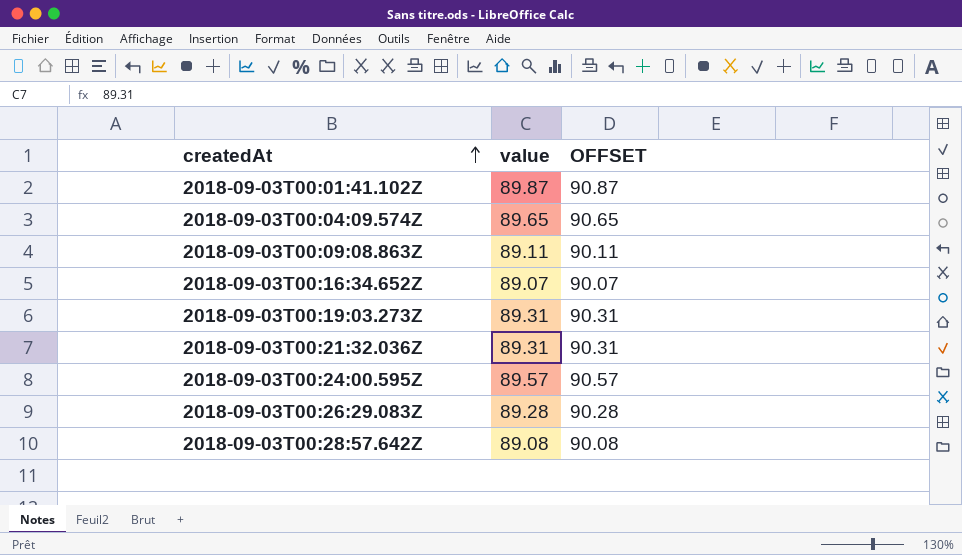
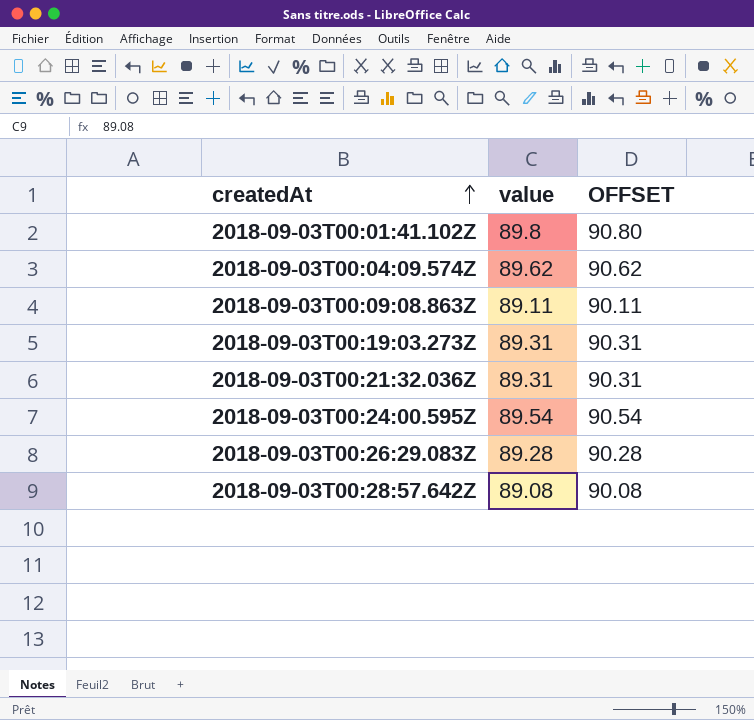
row 2018-09-03T00:16:34.652Z: 89.07 | 90.07 -> none
2018-09-03T00:01:41.102Z | value: 89.87 -> 89.8
2018-09-03T00:01:41.102Z | OFFSET: 90.87 -> 90.80
2018-09-03T00:04:09.574Z | value: 89.65 -> 89.62
2018-09-03T00:04:09.574Z | OFFSET: 90.65 -> 90.62
2018-09-03T00:24:00.595Z | value: 89.57 -> 89.54
2018-09-03T00:24:00.595Z | OFFSET: 90.57 -> 90.54

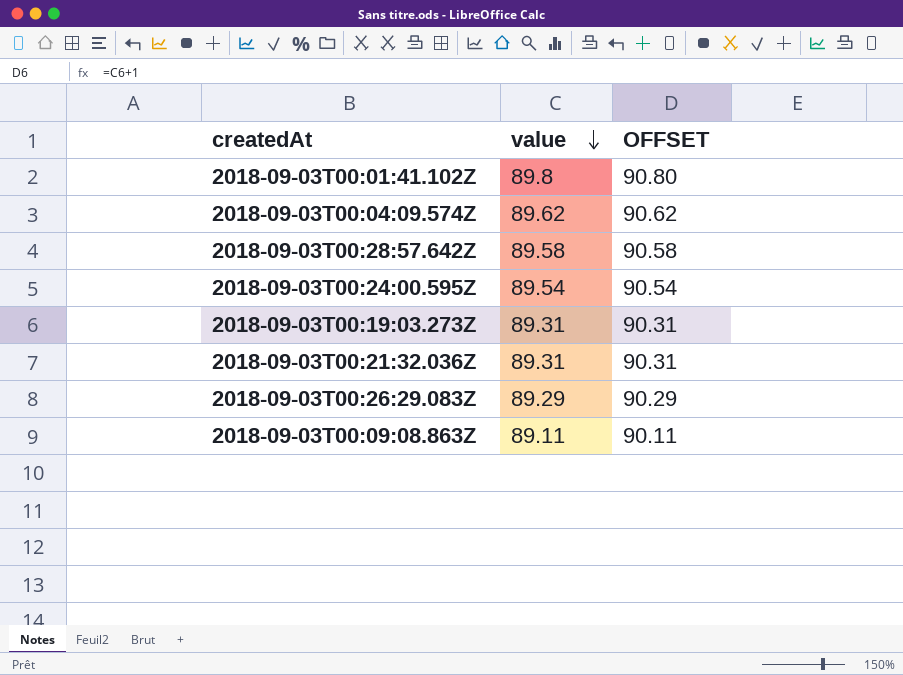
row order: createdAt ascending -> value descending
2018-09-03T00:28:57.642Z | value: 89.08 -> 89.58
2018-09-03T00:28:57.642Z | OFFSET: 90.08 -> 90.58
2018-09-03T00:26:29.083Z | value: 89.28 -> 89.29
2018-09-03T00:26:29.083Z | OFFSET: 90.28 -> 90.29

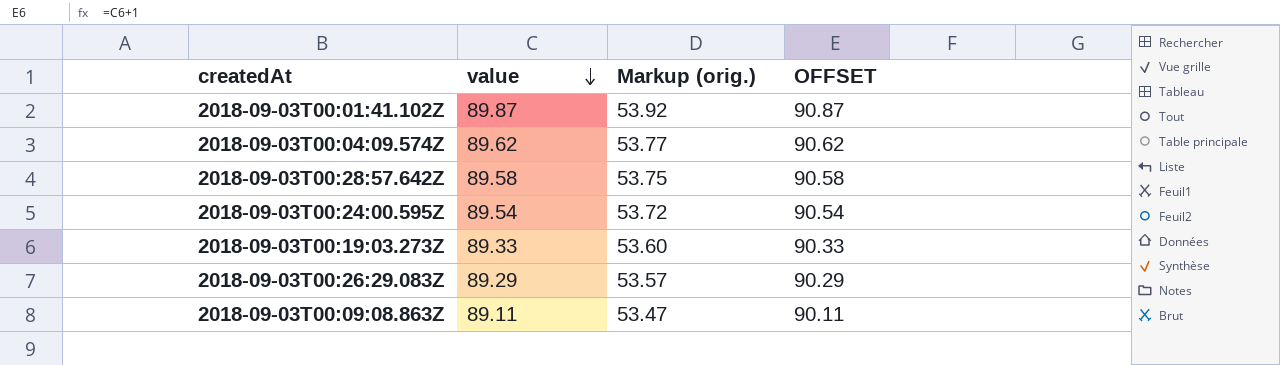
column Markup (orig.) | formula: none -> [value] * 0.6
row 2018-09-03T00:21:32.036Z: 89.31 | 90.31 -> none
2018-09-03T00:01:41.102Z | value: 89.8 -> 89.87
2018-09-03T00:01:41.102Z | OFFSET: 90.80 -> 90.87
2018-09-03T00:19:03.273Z | value: 89.31 -> 89.33
2018-09-03T00:19:03.273Z | OFFSET: 90.31 -> 90.33

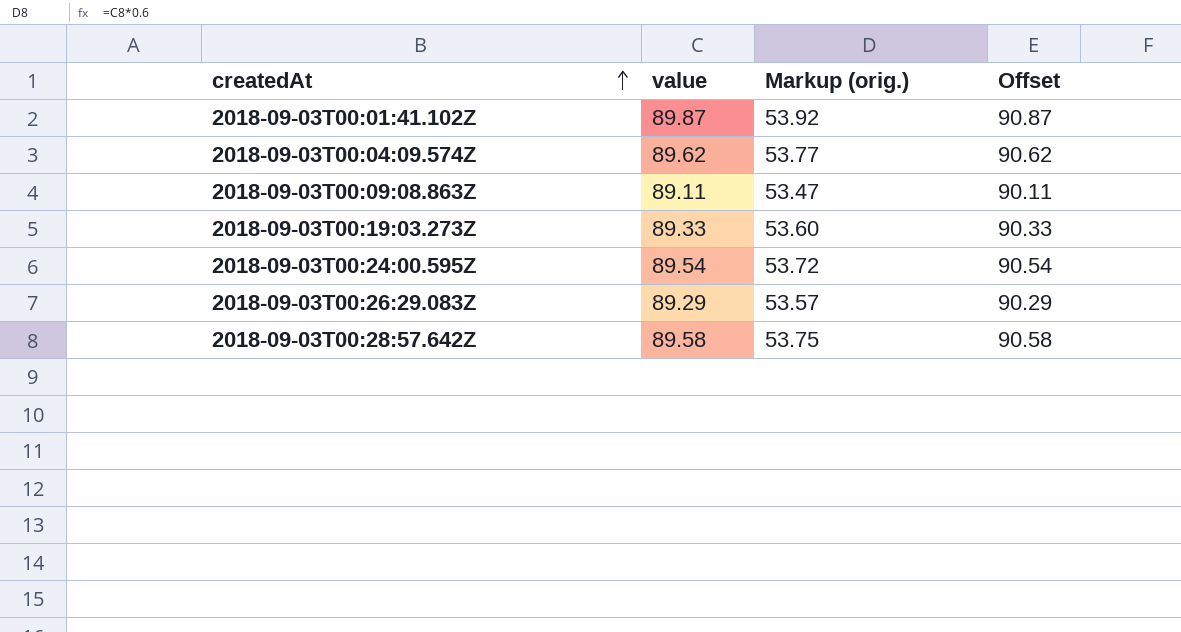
row order: value descending -> createdAt ascending
column name: OFFSET -> Offset

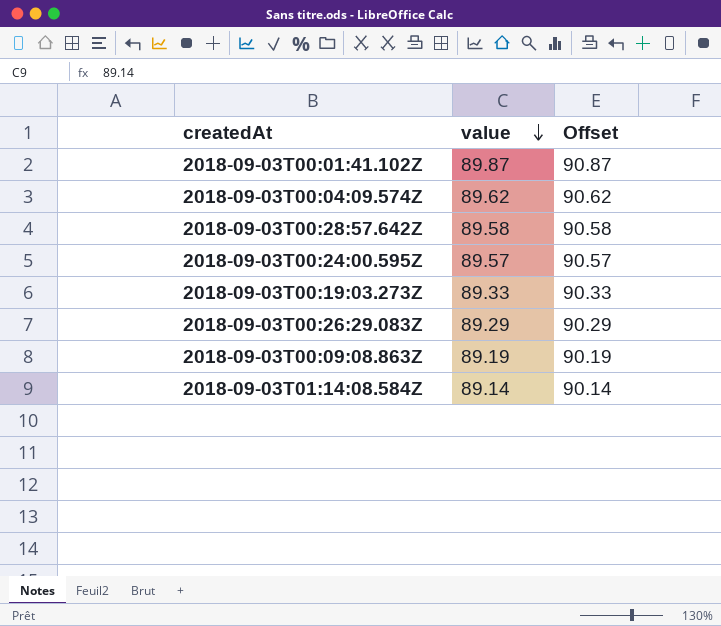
row order: createdAt ascending -> value descending
column Markup (orig.) | formula: [value] * 0.6 -> none
2018-09-03T00:24:00.595Z | value: 89.54 -> 89.57
2018-09-03T00:24:00.595Z | Offset: 90.54 -> 90.57
2018-09-03T00:09:08.863Z | value: 89.11 -> 89.19
2018-09-03T00:09:08.863Z | Offset: 90.11 -> 90.19
row 2018-09-03T01:14:08.584Z: none -> 89.14 | 90.14

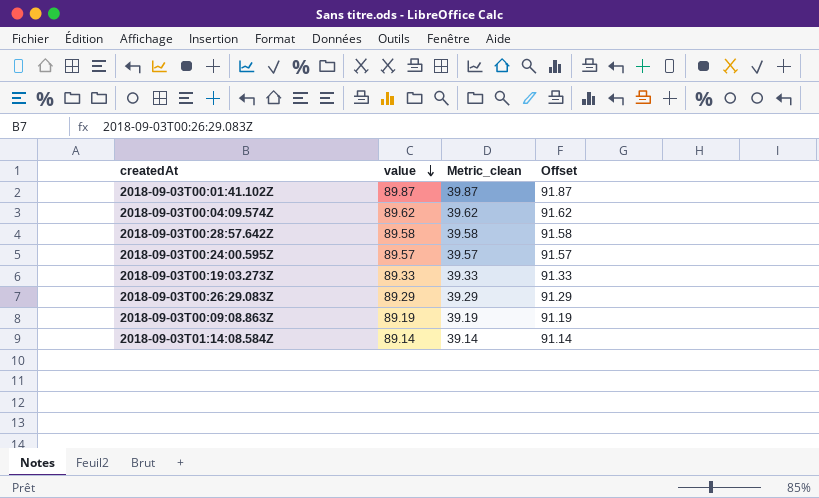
column Metric_clean | formula: none -> [value] - 50
column Offset | formula: [value] + 1 -> [value] + 2

